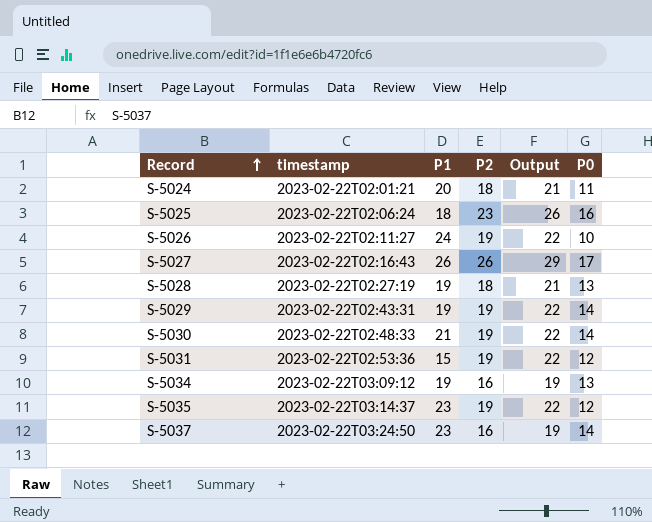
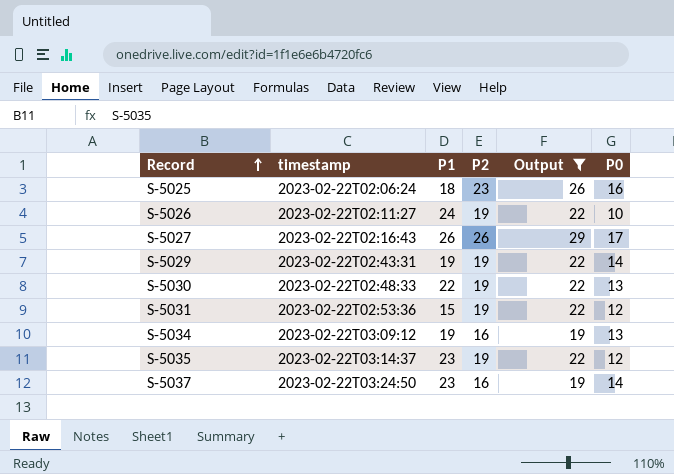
filter: none -> Output != 21
S-5030 | P1: 21 -> 22
S-5030 | P0: 14 -> 13

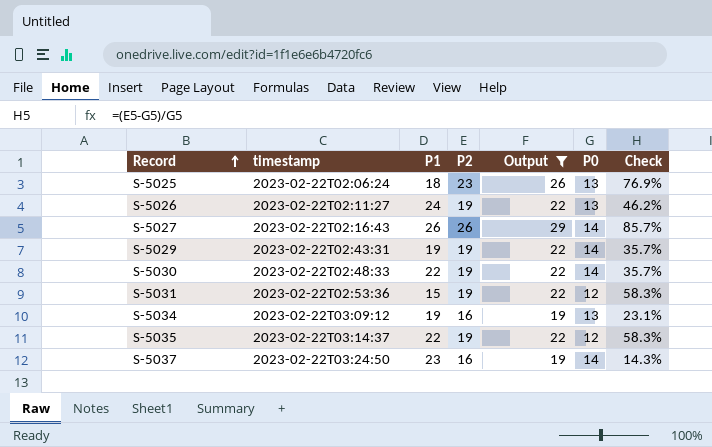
column Check | formula: none -> ([P2] - [P0]) / [P0]
S-5025 | P0: 16 -> 13
S-5026 | P0: 10 -> 13
S-5027 | P0: 17 -> 14
S-5030 | P0: 13 -> 14
S-5035 | P1: 23 -> 22

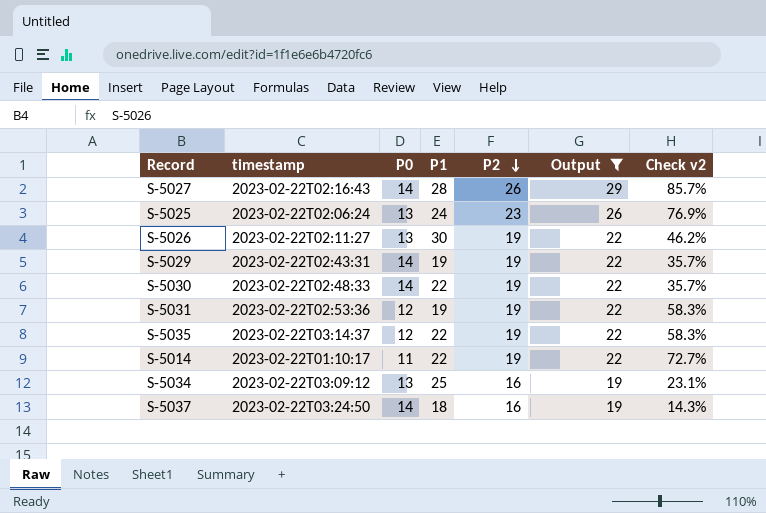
row order: Record ascending -> P2 descending
column P0 | position: 6 -> 3
column name: Check -> Check v2
S-5027 | P1: 26 -> 28
S-5025 | P1: 18 -> 24
S-5026 | P1: 24 -> 30
S-5031 | P1: 15 -> 19
row S-5014: none -> 2023-02-22T01:10:17 | 11 | 22 | 19 | 22 | 72.7%
S-5034 | P1: 19 -> 25
S-5037 | P1: 23 -> 18

